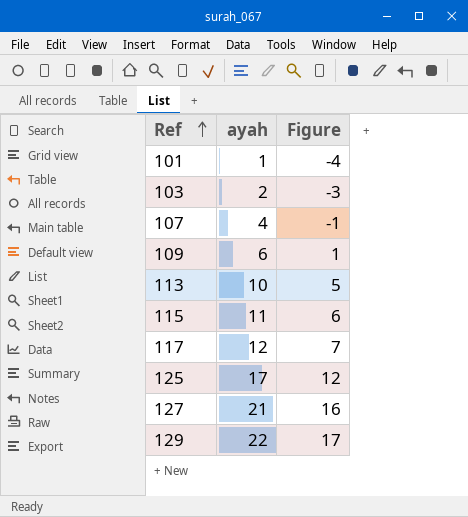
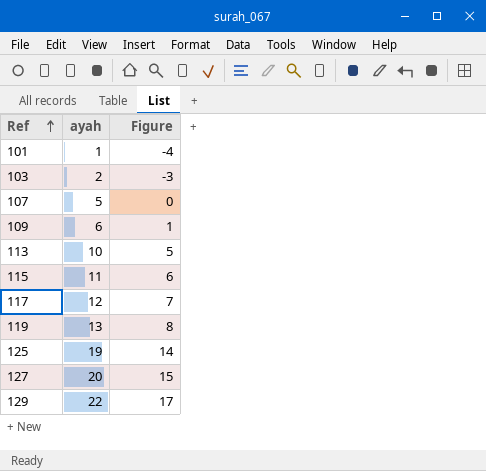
107 | ayah: 4 -> 5
107 | Figure: -1 -> 0
row 119: none -> 13 | 8
125 | ayah: 17 -> 19
125 | Figure: 12 -> 14
127 | ayah: 21 -> 20
127 | Figure: 16 -> 15

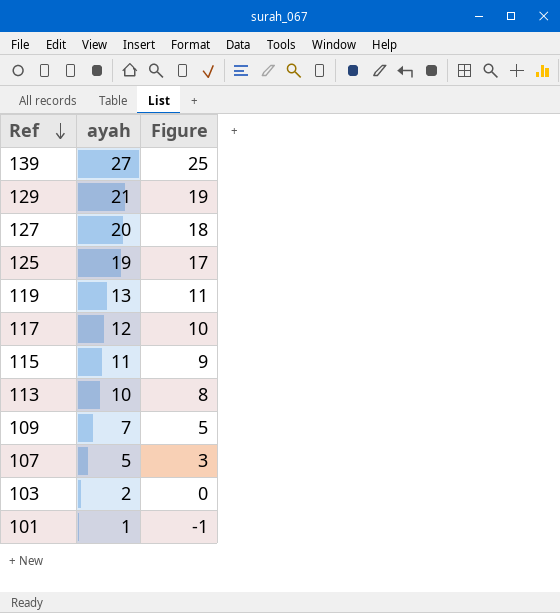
row order: Ref ascending -> Ref descending
column Figure | formula: [ayah] - 5 -> [ayah] - 2
row 139: none -> 27 | 25
129 | ayah: 22 -> 21
109 | ayah: 6 -> 7

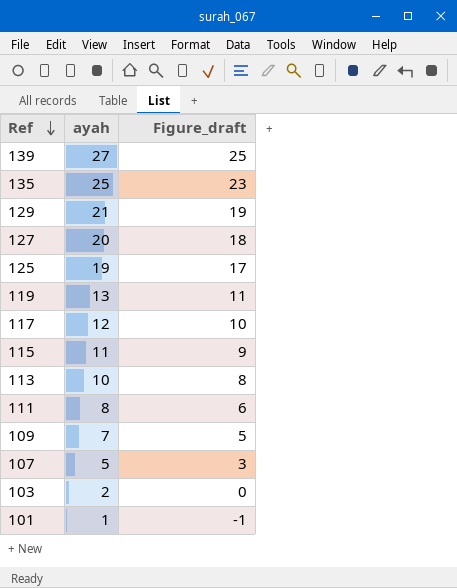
column name: Figure -> Figure_draft
row 135: none -> 25 | 23
row 111: none -> 8 | 6

